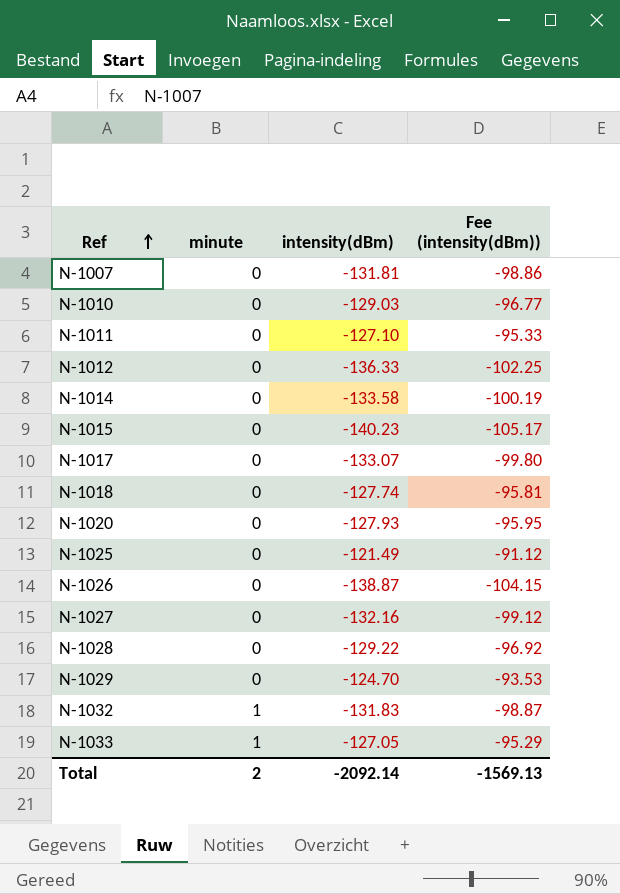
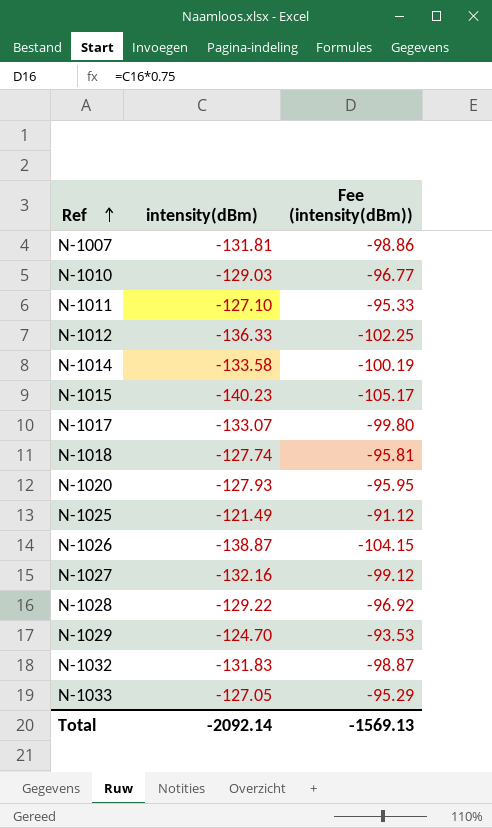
column minute | position: 2 -> none

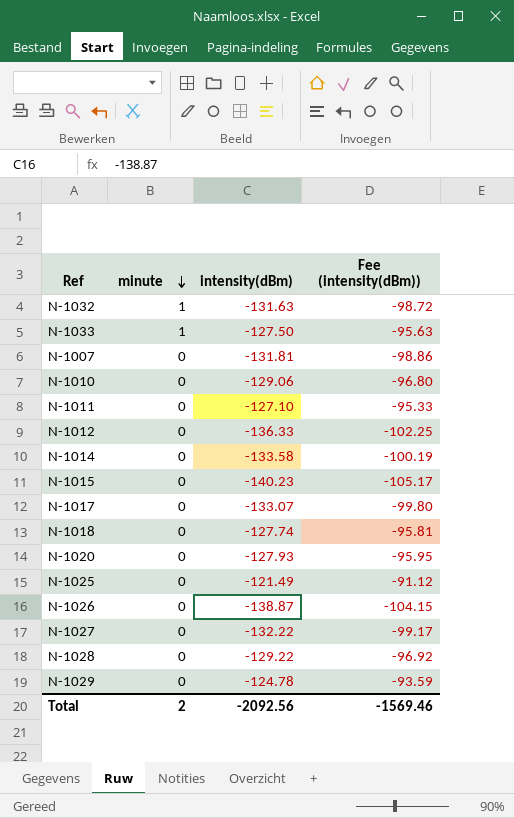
row order: Ref ascending -> minute descending
column minute | position: none -> 2
N-1032 | intensity(dBm): -131.83 -> -131.63
N-1032 | Fee (intensity(dBm)): -98.87 -> -98.72
N-1033 | intensity(dBm): -127.05 -> -127.50
N-1033 | Fee (intensity(dBm)): -95.29 -> -95.63
N-1010 | intensity(dBm): -129.03 -> -129.06
N-1010 | Fee (intensity(dBm)): -96.77 -> -96.80
N-1027 | intensity(dBm): -132.16 -> -132.22
N-1027 | Fee (intensity(dBm)): -99.12 -> -99.17
N-1029 | intensity(dBm): -124.70 -> -124.78
N-1029 | Fee (intensity(dBm)): -93.53 -> -93.59
Total | intensity(dBm): -2092.14 -> -2092.56
Total | Fee (intensity(dBm)): -1569.13 -> -1569.46

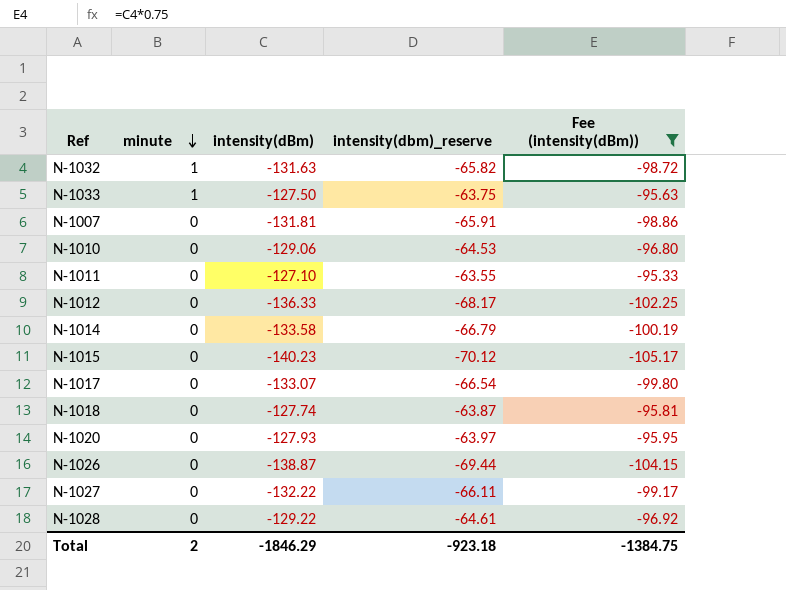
filter: none -> Fee (intensity(dBm)) <= -95.33
column intensity(dbm)_reserve | formula: none -> [intensity(dBm)] * 0.5
Total | intensity(dBm): -2092.56 -> -1846.29
Total | Fee (intensity(dBm)): -1569.46 -> -1384.75

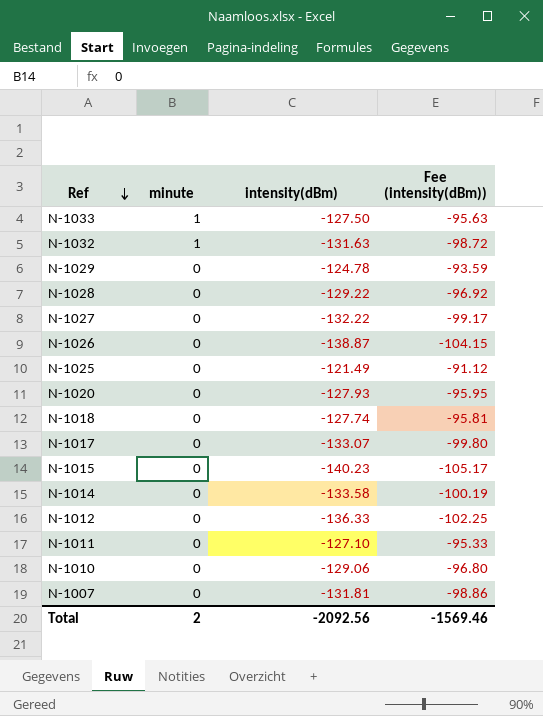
filter: Fee (intensity(dBm)) <= -95.33 -> none
row order: minute descending -> Ref descending
column intensity(dbm)_reserve | formula: [intensity(dBm)] * 0.5 -> none
Total | intensity(dBm): -1846.29 -> -2092.56
Total | Fee (intensity(dBm)): -1384.75 -> -1569.46

